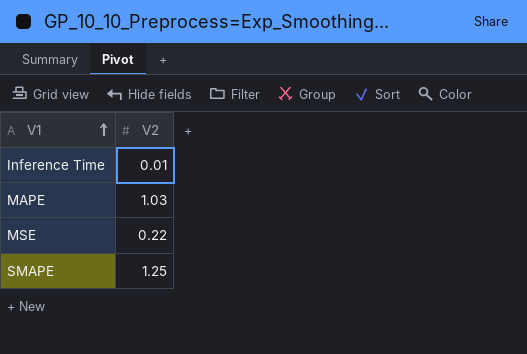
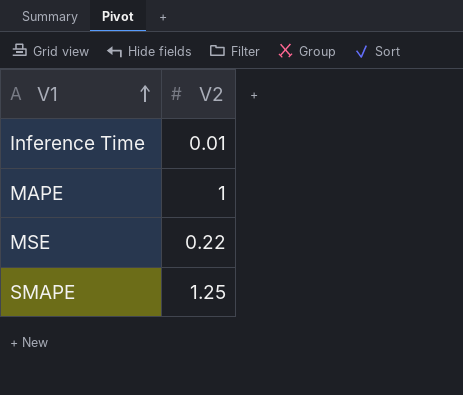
MAPE | V2: 1.03 -> 1

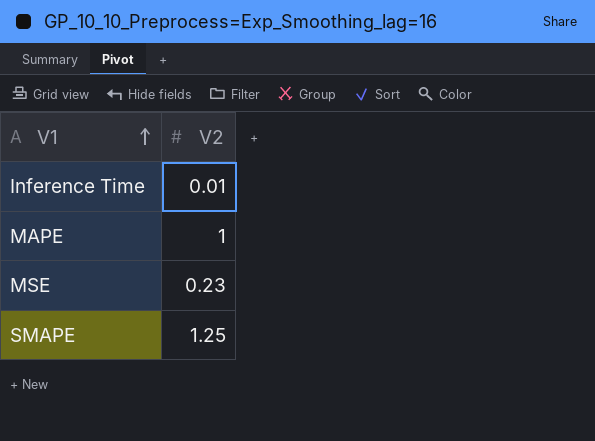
MSE | V2: 0.22 -> 0.23

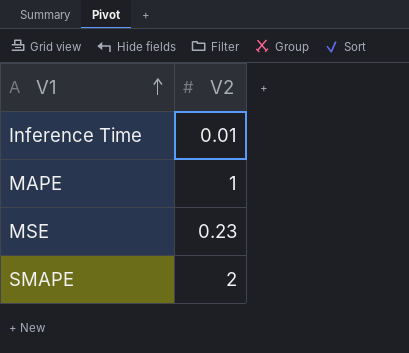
SMAPE | V2: 1.25 -> 2

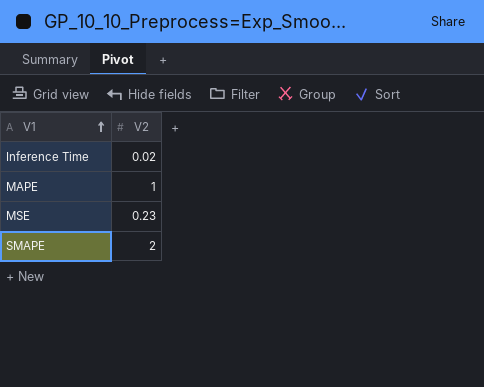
Inference Time | V2: 0.01 -> 0.02

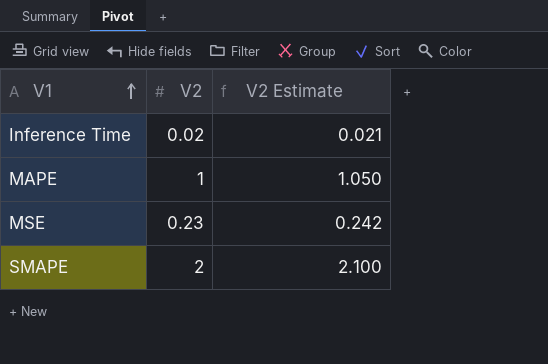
column V2 Estimate | formula: none -> [V2] * 1.05

